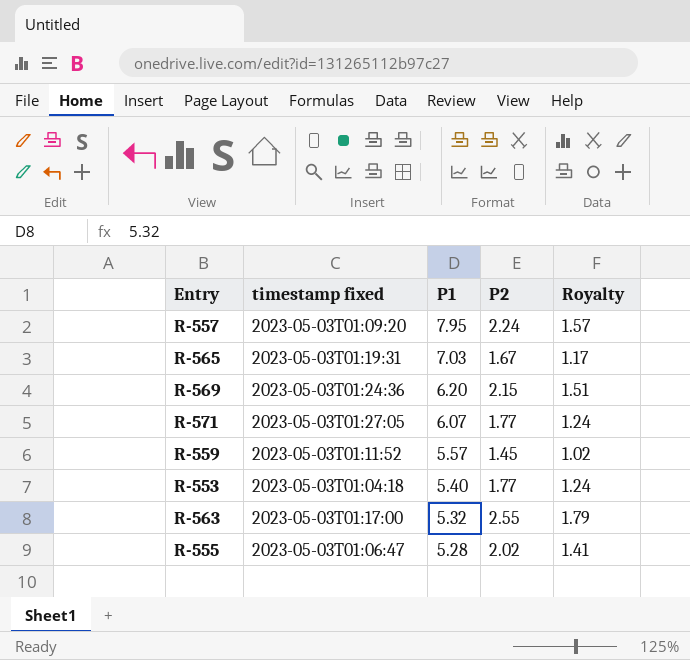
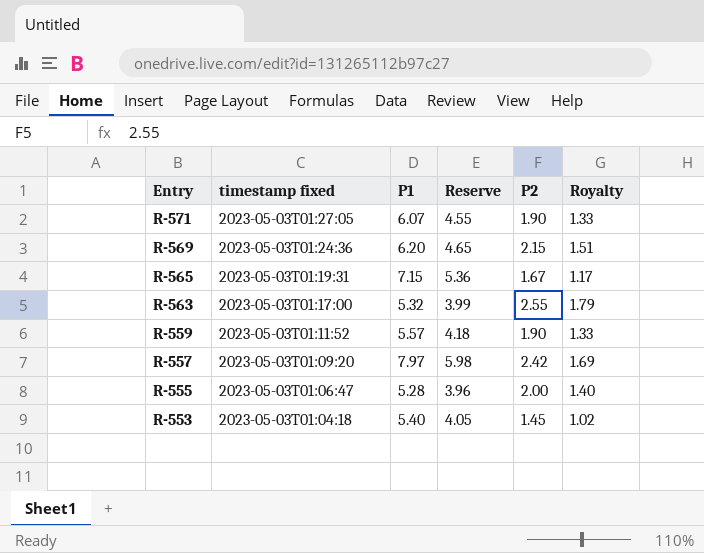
row order: P1 descending -> Entry descending
column Reserve | formula: none -> [P1] * 0.75
R-571 | P2: 1.77 -> 1.90
R-571 | Royalty: 1.24 -> 1.33
R-565 | P1: 7.03 -> 7.15
R-559 | P2: 1.45 -> 1.90
R-559 | Royalty: 1.02 -> 1.33
R-557 | P1: 7.95 -> 7.97
R-557 | P2: 2.24 -> 2.42
R-557 | Royalty: 1.57 -> 1.69
R-555 | P2: 2.02 -> 2.00
R-555 | Royalty: 1.41 -> 1.40
R-553 | P2: 1.77 -> 1.45
R-553 | Royalty: 1.24 -> 1.02

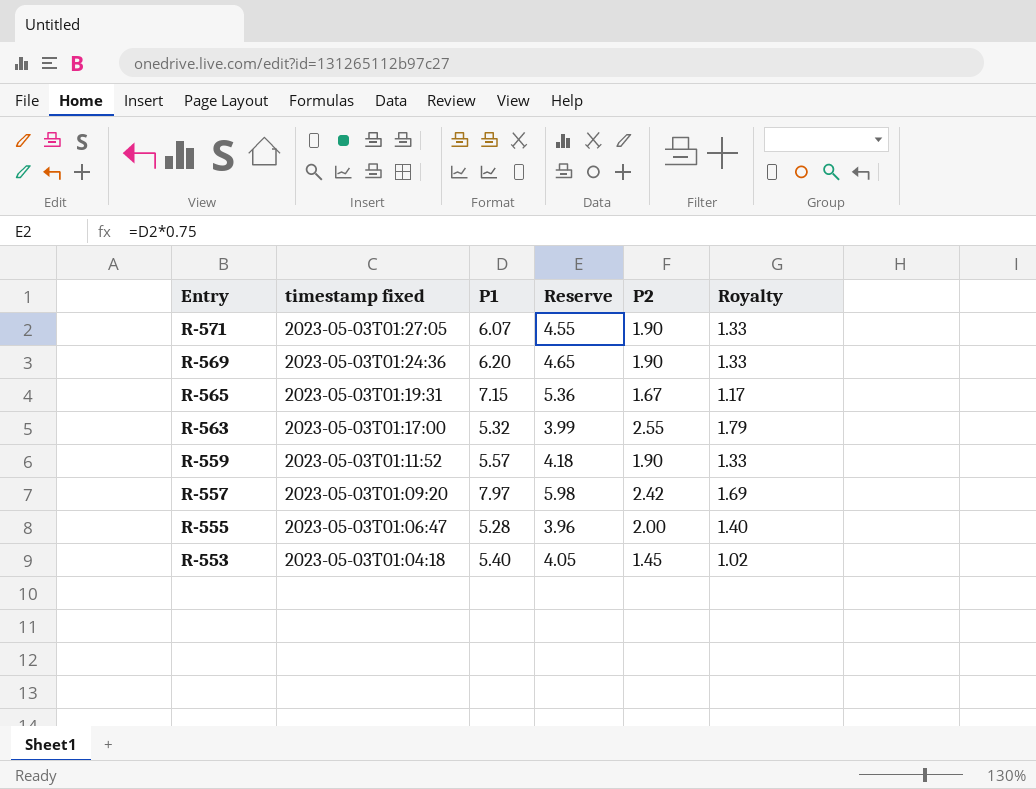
R-569 | P2: 2.15 -> 1.90
R-569 | Royalty: 1.51 -> 1.33

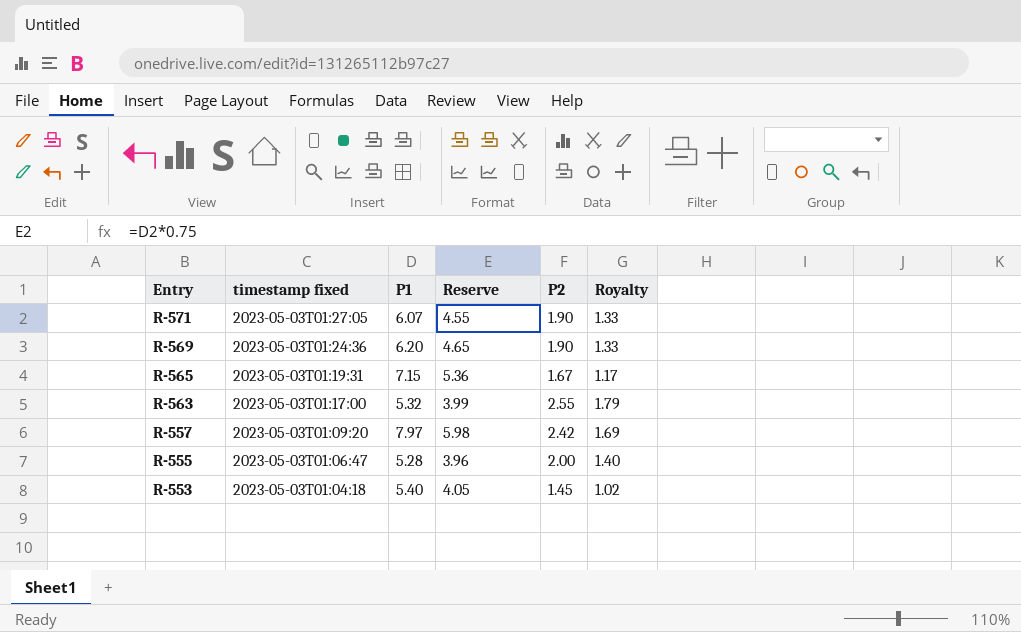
row R-559: 2023-05-03T01:11:52 | 5.57 | 4.18 | 1.90 | 1.33 -> none

